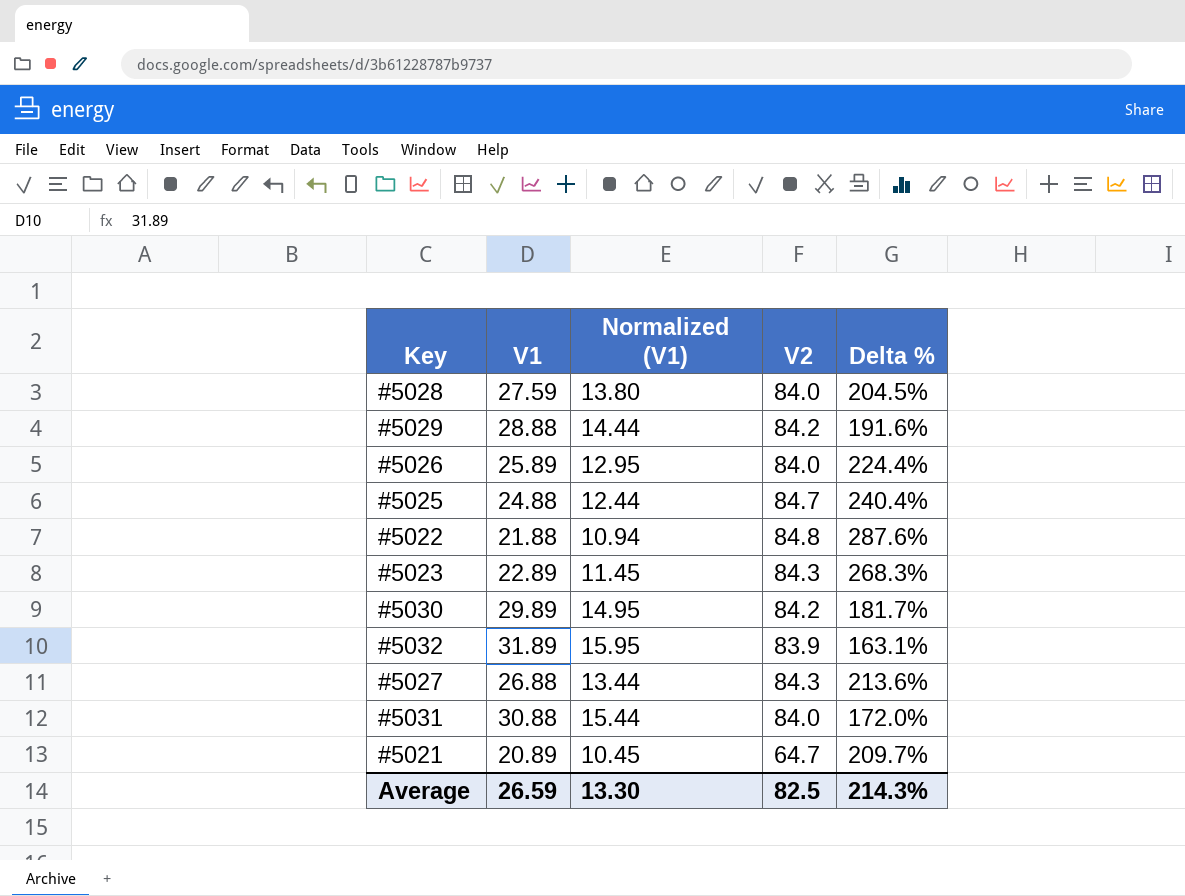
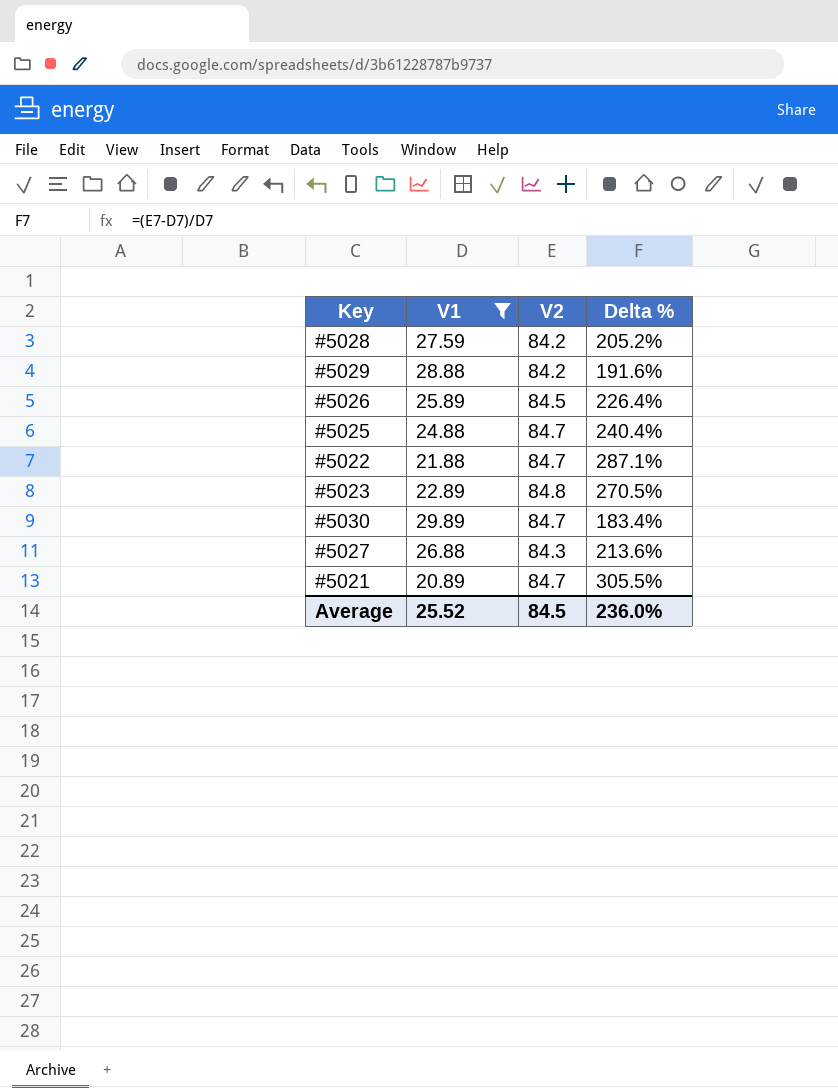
filter: none -> V1 <= 29.89
column Normalized (V1) | formula: [V1] * 0.5 -> none
#5028 | V2: 84.0 -> 84.2
#5028 | Delta %: 204.5% -> 205.2%
#5026 | V2: 84.0 -> 84.5
#5026 | Delta %: 224.4% -> 226.4%
#5022 | V2: 84.8 -> 84.7
#5022 | Delta %: 287.6% -> 287.1%
#5023 | V2: 84.3 -> 84.8
#5023 | Delta %: 268.3% -> 270.5%
#5030 | V2: 84.2 -> 84.7
#5030 | Delta %: 181.7% -> 183.4%
#5021 | V2: 64.7 -> 84.7
#5021 | Delta %: 209.7% -> 305.5%
Average | V1: 26.59 -> 25.52
Average | V2: 82.5 -> 84.5
Average | Delta %: 214.3% -> 236.0%

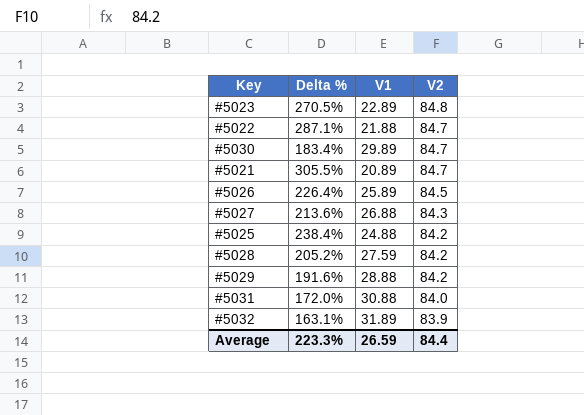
filter: V1 <= 29.89 -> none
row order: none -> V2 descending
column Delta % | position: 4 -> 2
#5025 | Delta %: 240.4% -> 238.4%
#5025 | V2: 84.7 -> 84.2
Average | Delta %: 236.0% -> 223.3%
Average | V1: 25.52 -> 26.59
Average | V2: 84.5 -> 84.4

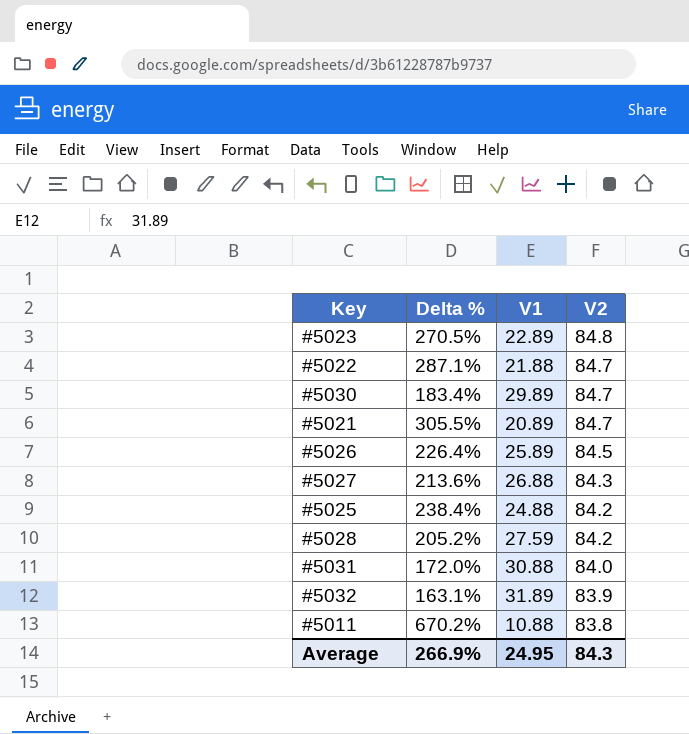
row #5029: 191.6% | 28.88 | 84.2 -> none
row #5011: none -> 670.2% | 10.88 | 83.8
Average | Delta %: 223.3% -> 266.9%
Average | V1: 26.59 -> 24.95
Average | V2: 84.4 -> 84.3

